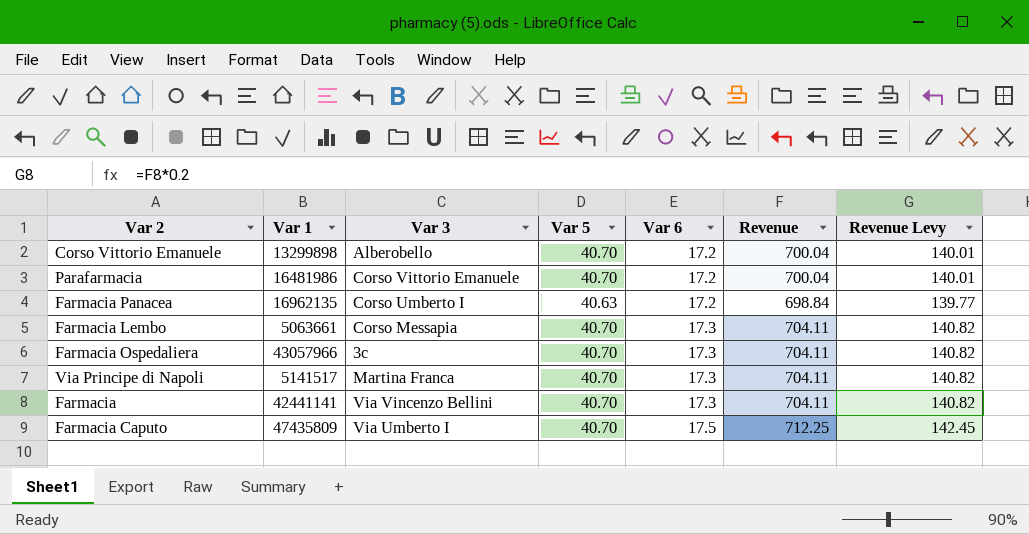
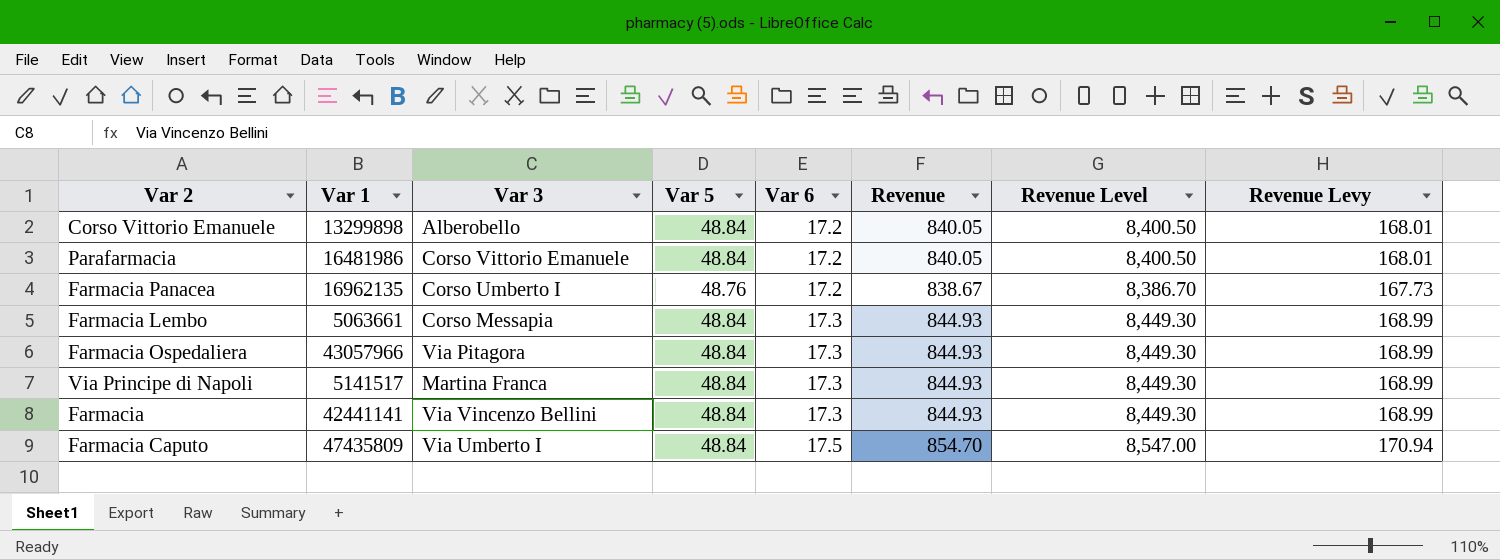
column Revenue Level | formula: none -> [Revenue] * 10
Corso Vittorio Emanuele | Var 5: 40.70 -> 48.84
Corso Vittorio Emanuele | Revenue: 700.04 -> 840.05
Corso Vittorio Emanuele | Revenue Levy: 140.01 -> 168.01
Parafarmacia | Var 5: 40.70 -> 48.84
Parafarmacia | Revenue: 700.04 -> 840.05
Parafarmacia | Revenue Levy: 140.01 -> 168.01
Farmacia Panacea | Var 5: 40.63 -> 48.76
Farmacia Panacea | Revenue: 698.84 -> 838.67
Farmacia Panacea | Revenue Levy: 139.77 -> 167.73
Farmacia Lembo | Var 5: 40.70 -> 48.84
Farmacia Lembo | Revenue: 704.11 -> 844.93
Farmacia Lembo | Revenue Levy: 140.82 -> 168.99
Farmacia Ospedaliera | Var 3: 3c -> Via Pitagora
Farmacia Ospedaliera | Var 5: 40.70 -> 48.84
Farmacia Ospedaliera | Revenue: 704.11 -> 844.93
Farmacia Ospedaliera | Revenue Levy: 140.82 -> 168.99
Via Principe di Napoli | Var 5: 40.70 -> 48.84
Via Principe di Napoli | Revenue: 704.11 -> 844.93
Via Principe di Napoli | Revenue Levy: 140.82 -> 168.99
Farmacia | Var 5: 40.70 -> 48.84
Farmacia | Revenue: 704.11 -> 844.93
Farmacia | Revenue Levy: 140.82 -> 168.99
Farmacia Caputo | Var 5: 40.70 -> 48.84
Farmacia Caputo | Revenue: 712.25 -> 854.70
Farmacia Caputo | Revenue Levy: 142.45 -> 170.94

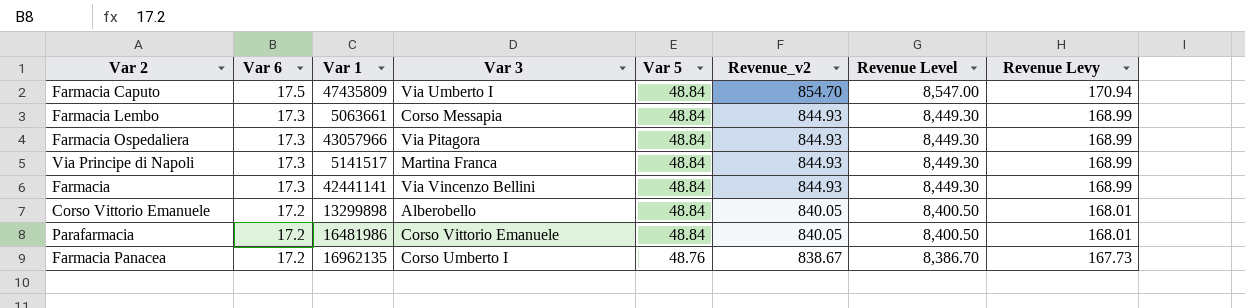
row order: Var 6 ascending -> Var 6 descending
column Var 6 | position: 5 -> 2
column name: Revenue -> Revenue_v2

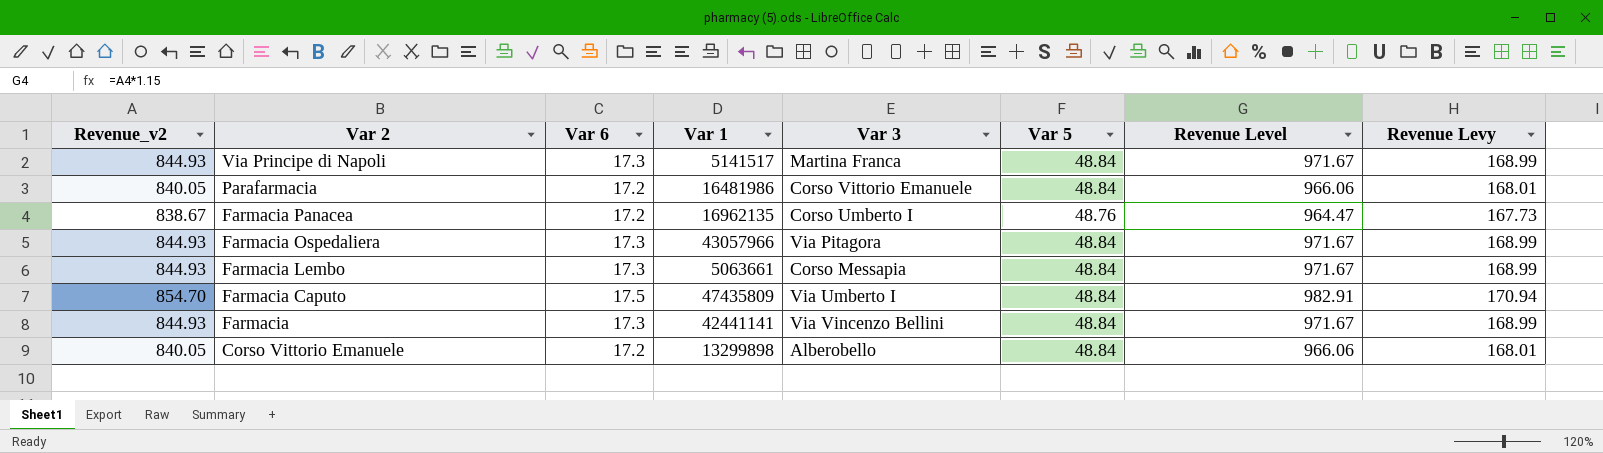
row order: Var 6 descending -> Var 2 descending
column Revenue_v2 | position: 6 -> 1
column Revenue Level | formula: [Revenue_v2] * 10 -> [Revenue_v2] * 1.15

